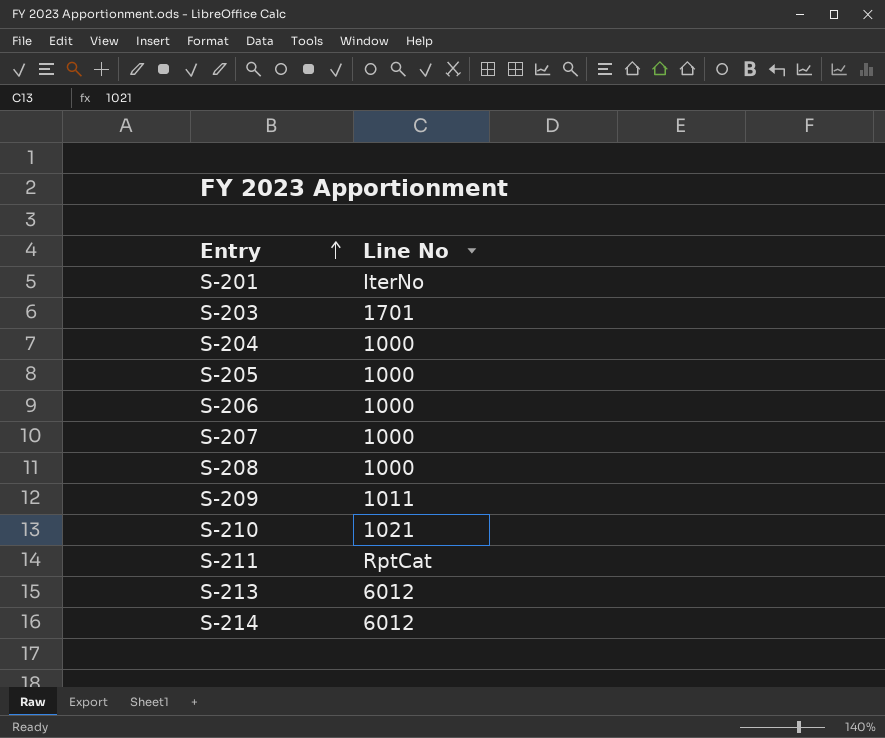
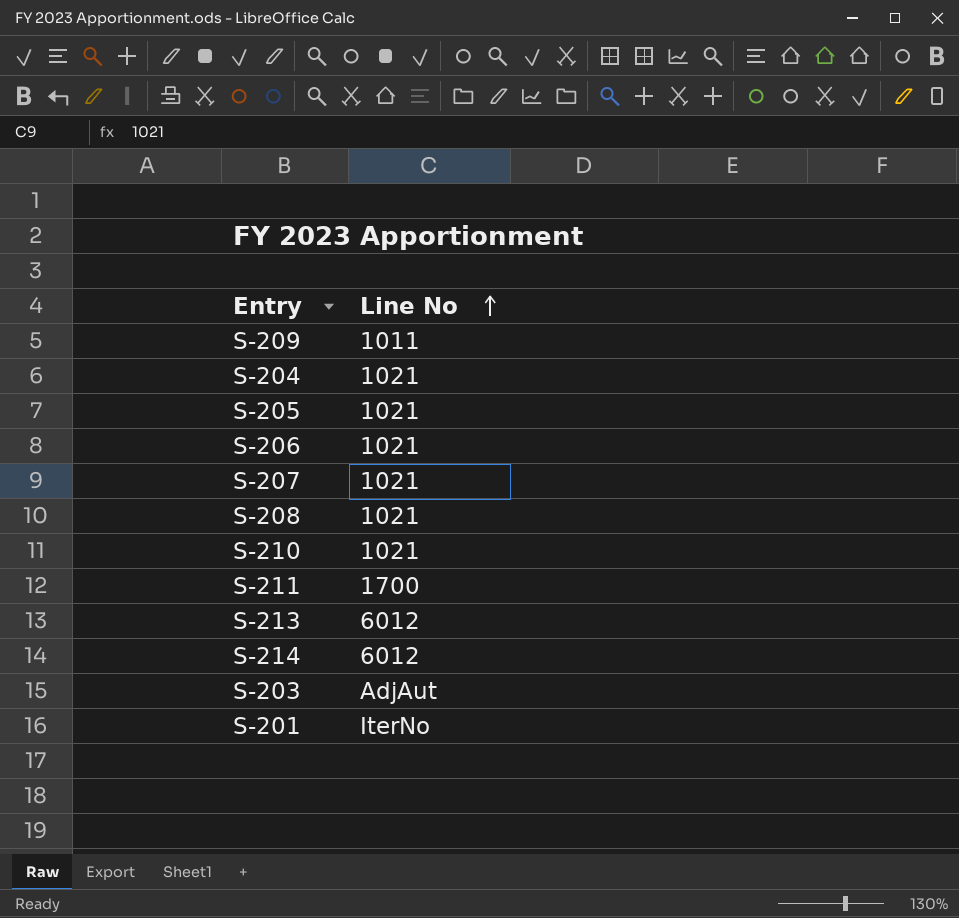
row order: Entry ascending -> Line No ascending
S-204 | Line No: 1000 -> 1021
S-205 | Line No: 1000 -> 1021
S-206 | Line No: 1000 -> 1021
S-207 | Line No: 1000 -> 1021
S-208 | Line No: 1000 -> 1021
S-211 | Line No: RptCat -> 1700
S-203 | Line No: 1701 -> AdjAut

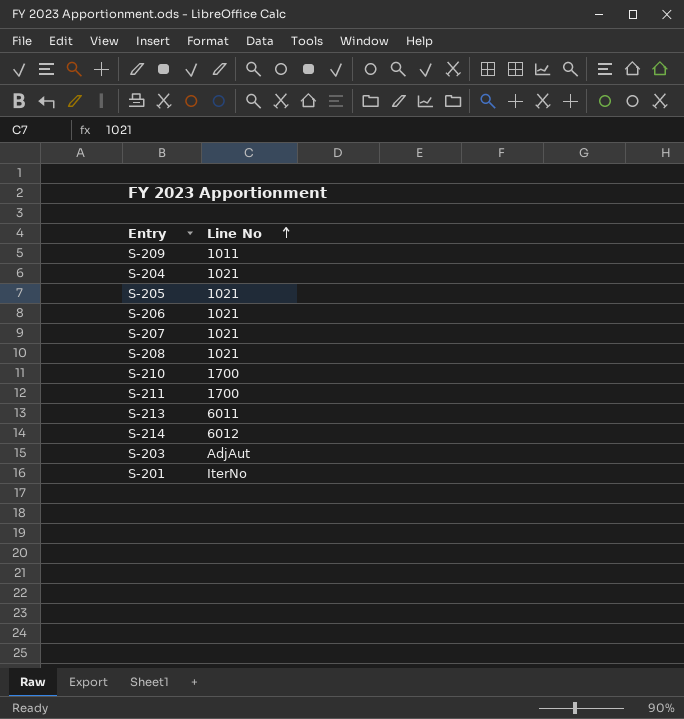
S-210 | Line No: 1021 -> 1700
S-213 | Line No: 6012 -> 6011

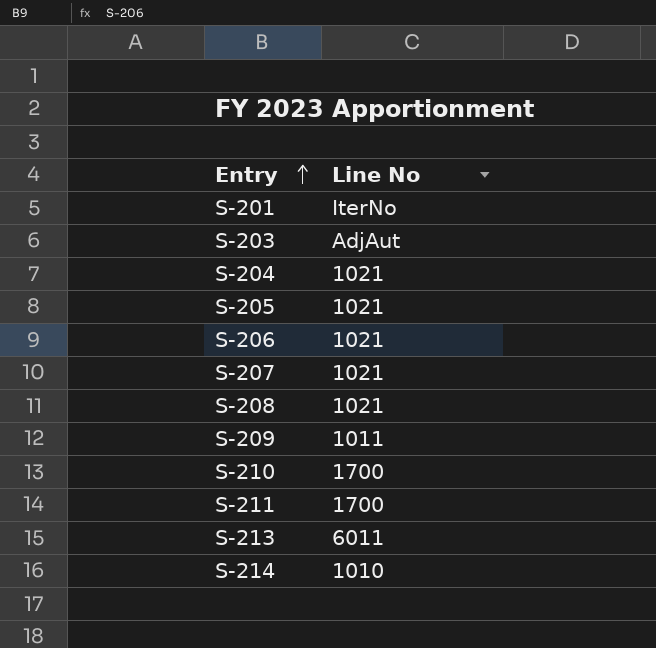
row order: Line No ascending -> Entry ascending
S-214 | Line No: 6012 -> 1010

